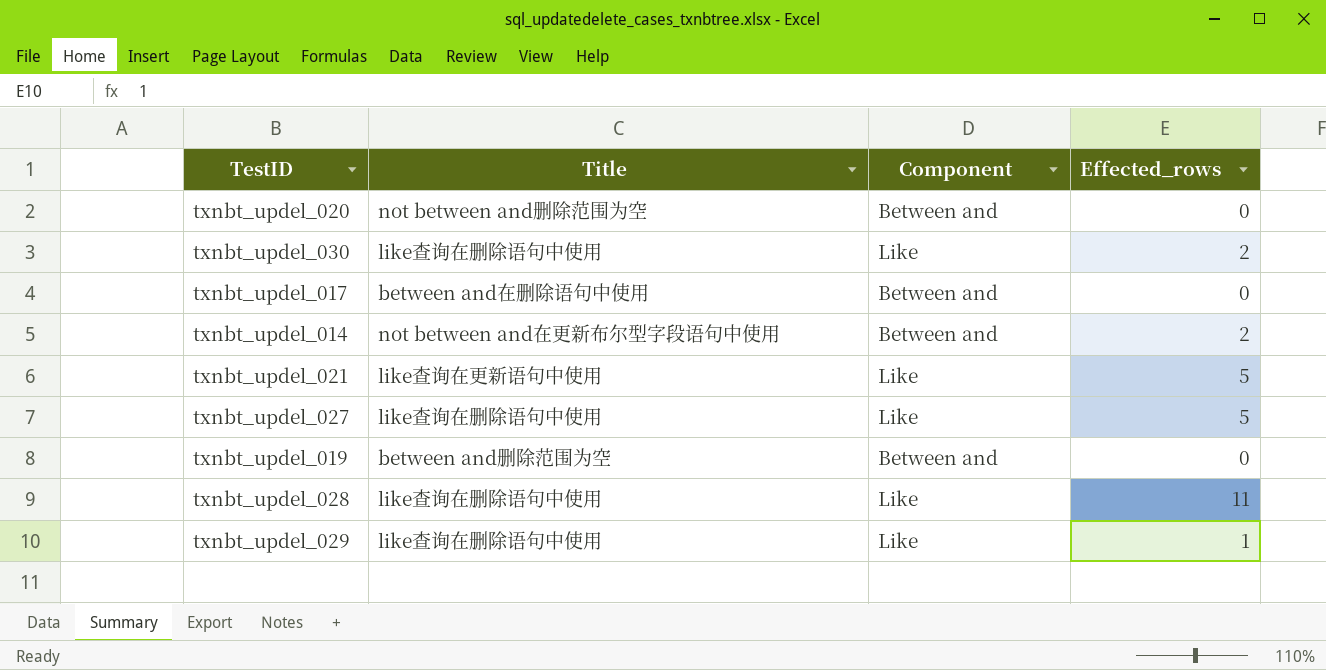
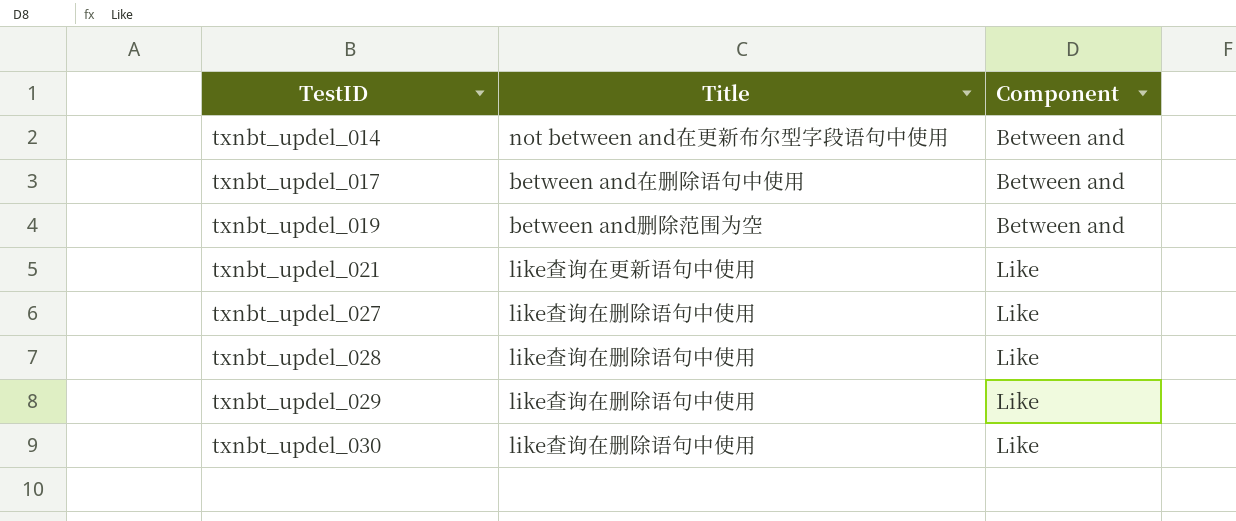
row order: none -> TestID ascending
column Effected_rows | position: 4 -> none
row txnbt_updel_020: not between and删除范围为空 | Between and | 0 -> none

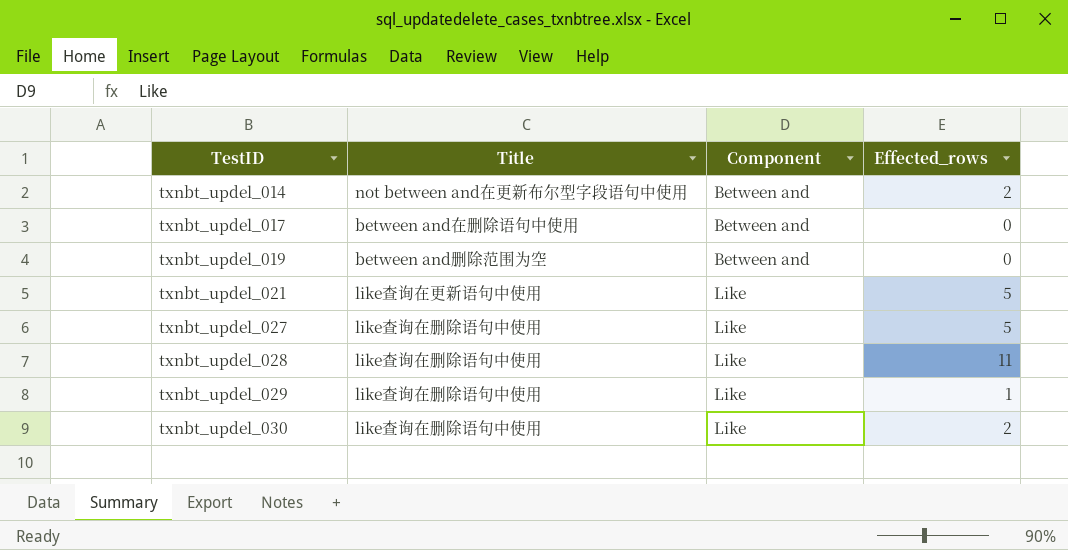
column Effected_rows | position: none -> 4

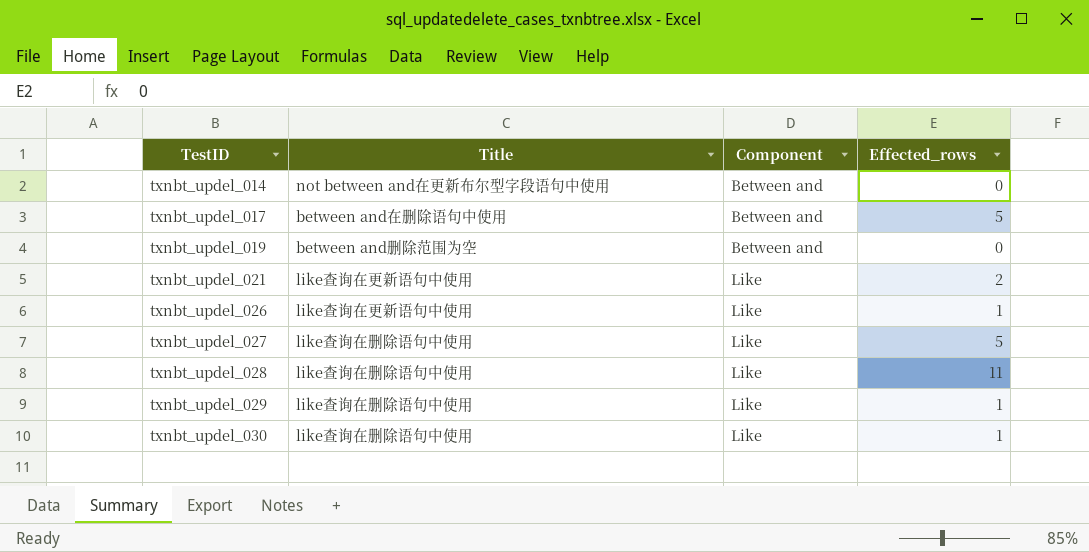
txnbt_updel_014 | Effected_rows: 2 -> 0
txnbt_updel_017 | Effected_rows: 0 -> 5
txnbt_updel_021 | Effected_rows: 5 -> 2
row txnbt_updel_026: none -> like查询在更新语句中使用 | Like | 1
txnbt_updel_030 | Effected_rows: 2 -> 1

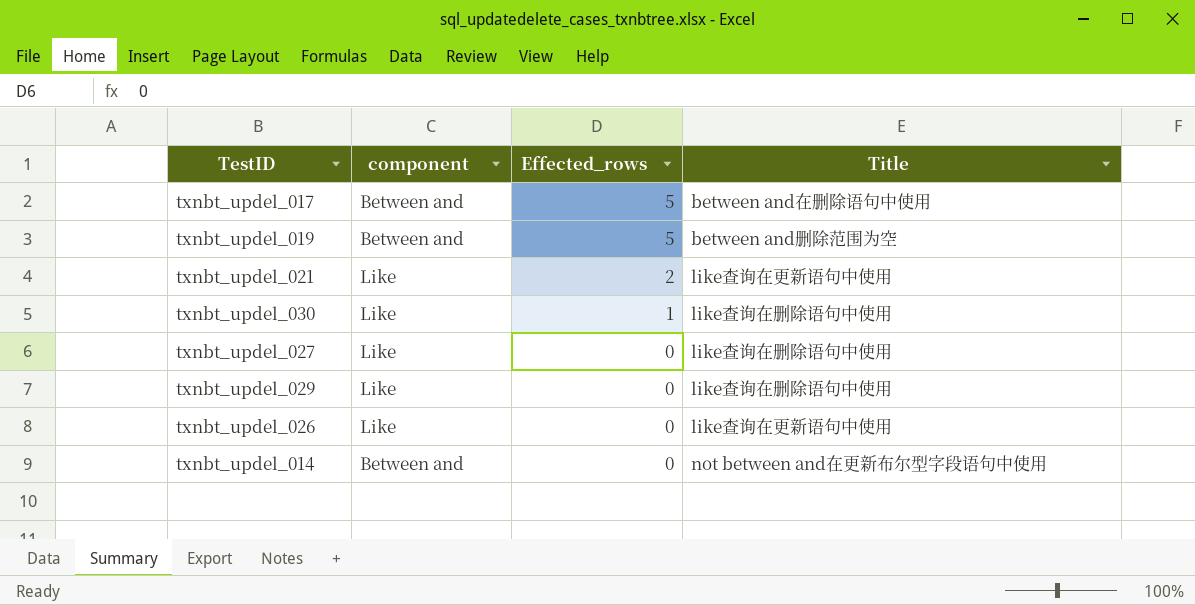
row order: TestID ascending -> Effected_rows descending
column name: Component -> component
column Title | position: 2 -> 4
row txnbt_updel_028: like查询在删除语句中使用 | Like | 11 -> none
txnbt_updel_019 | Effected_rows: 0 -> 5
txnbt_updel_027 | Effected_rows: 5 -> 0
txnbt_updel_029 | Effected_rows: 1 -> 0
txnbt_updel_026 | Effected_rows: 1 -> 0

